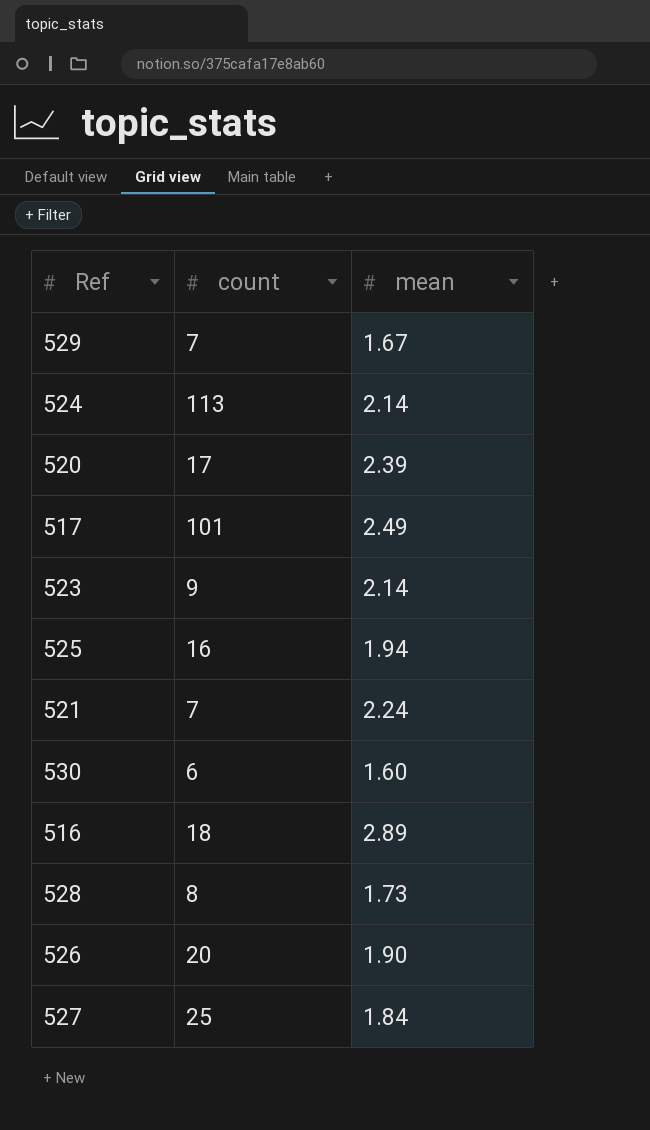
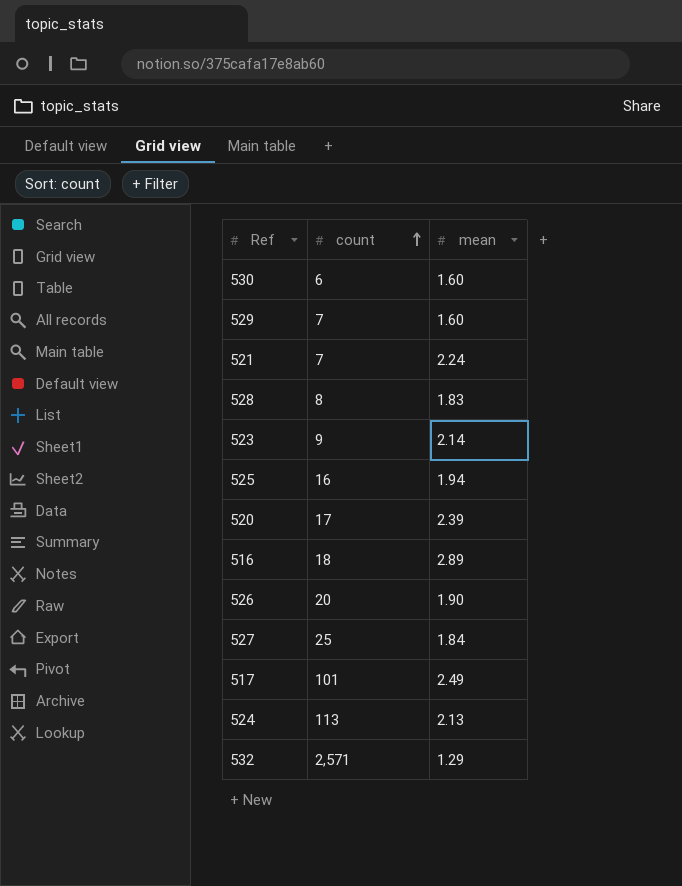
row order: none -> count ascending
529 | mean: 1.67 -> 1.60
528 | mean: 1.73 -> 1.83
524 | mean: 2.14 -> 2.13
row 532: none -> 2,571 | 1.29

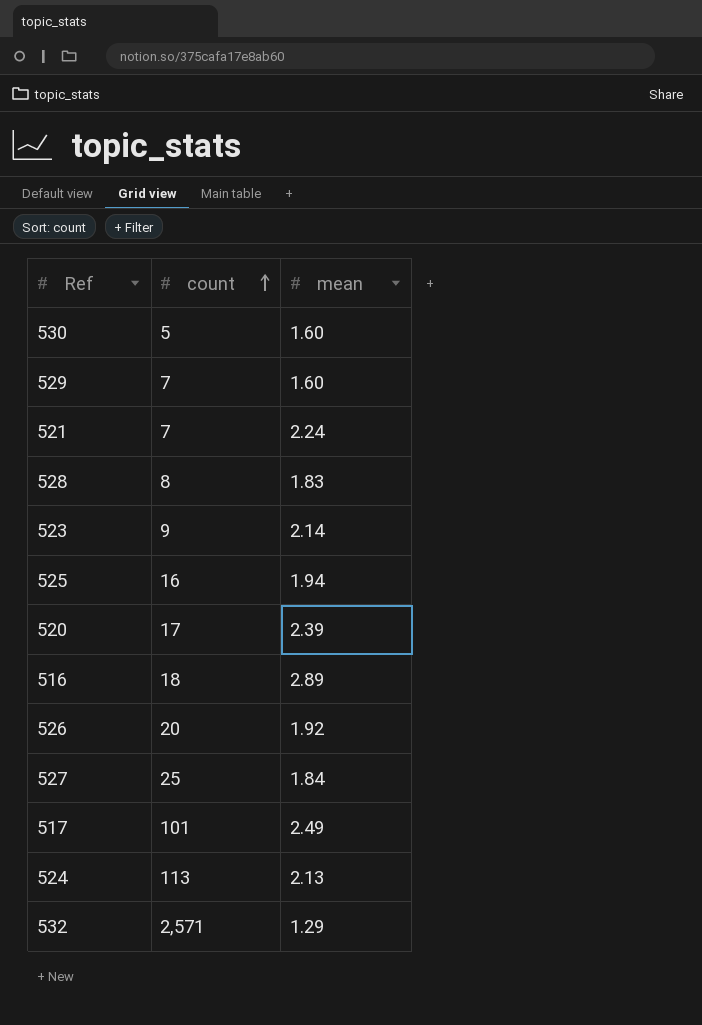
530 | count: 6 -> 5
526 | mean: 1.90 -> 1.92

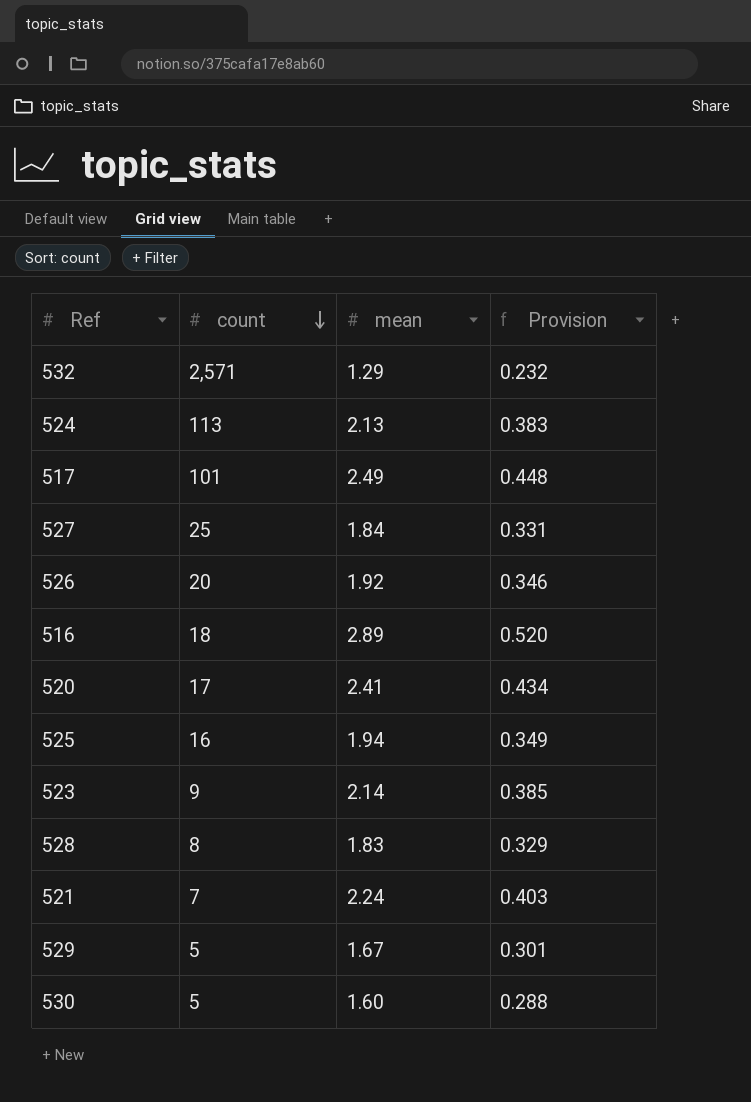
row order: count ascending -> count descending
column Provision | formula: none -> [mean] * 0.18
520 | mean: 2.39 -> 2.41
529 | count: 7 -> 5
529 | mean: 1.60 -> 1.67

